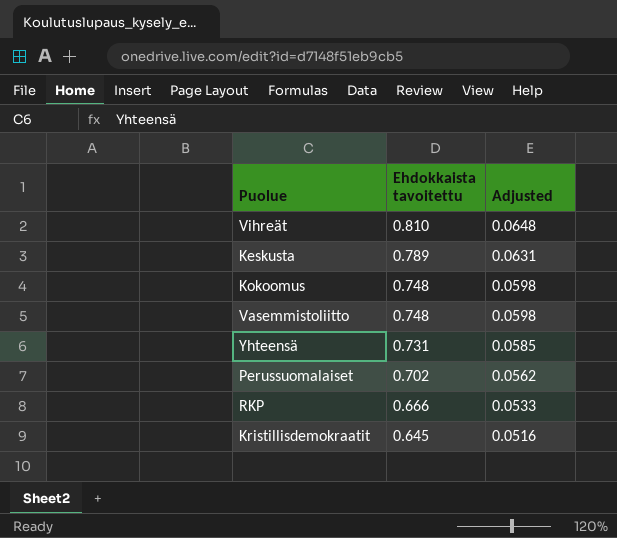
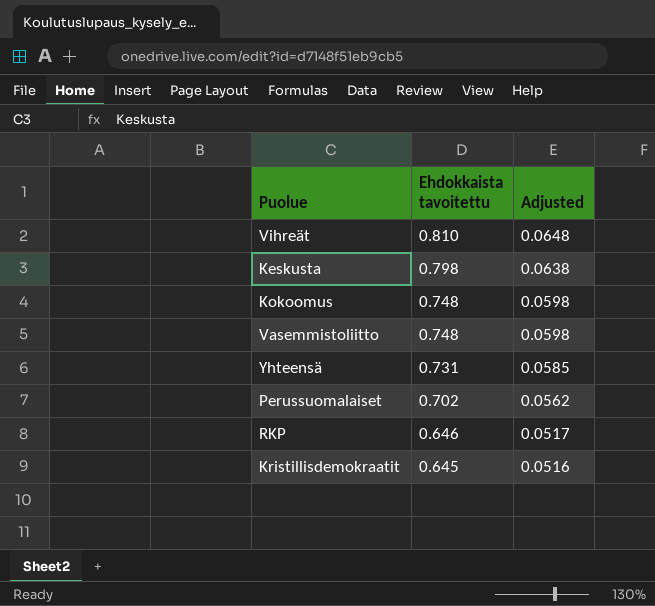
Keskusta | Ehdokkaista tavoitettu: 0.789 -> 0.798
Keskusta | Adjusted: 0.0631 -> 0.0638
RKP | Ehdokkaista tavoitettu: 0.666 -> 0.646
RKP | Adjusted: 0.0533 -> 0.0517

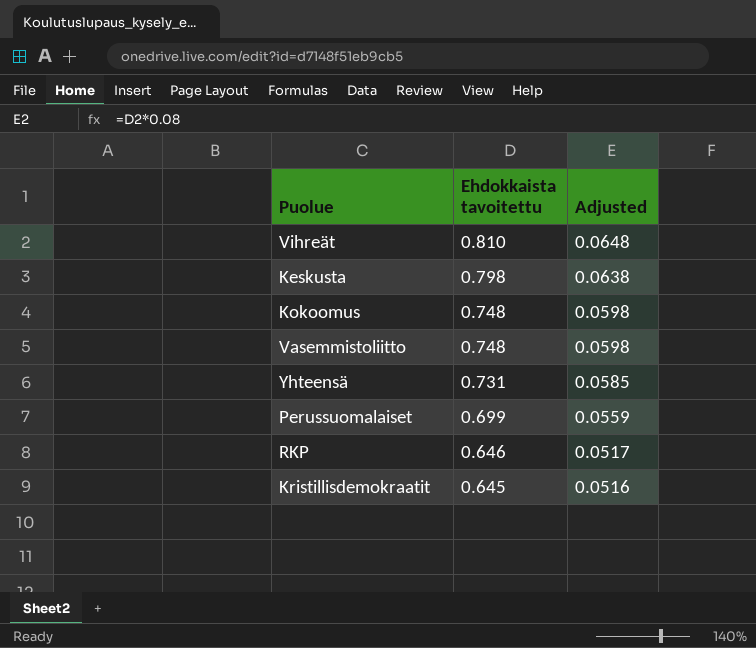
Perussuomalaiset | Ehdokkaista tavoitettu: 0.702 -> 0.699
Perussuomalaiset | Adjusted: 0.0562 -> 0.0559

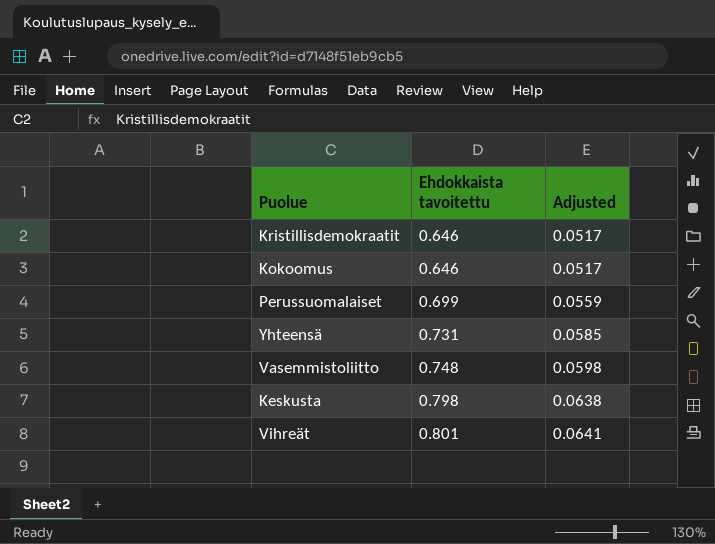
row order: Ehdokkaista tavoitettu descending -> Ehdokkaista tavoitettu ascending
row RKP: 0.646 | 0.0517 -> none
Kristillisdemokraatit | Ehdokkaista tavoitettu: 0.645 -> 0.646
Kristillisdemokraatit | Adjusted: 0.0516 -> 0.0517
Kokoomus | Ehdokkaista tavoitettu: 0.748 -> 0.646
Kokoomus | Adjusted: 0.0598 -> 0.0517
Vihreät | Ehdokkaista tavoitettu: 0.810 -> 0.801
Vihreät | Adjusted: 0.0648 -> 0.0641

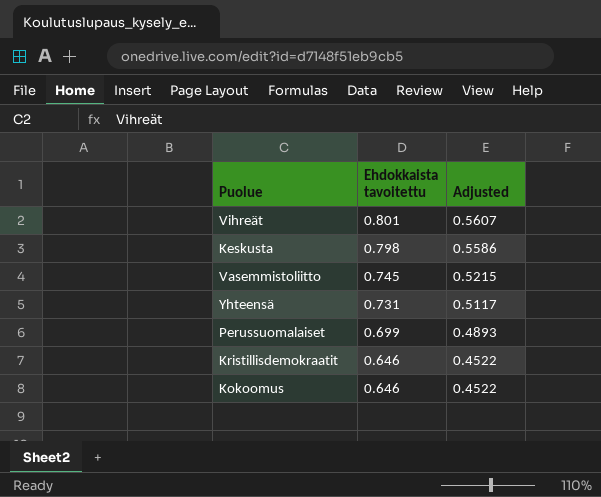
row order: Ehdokkaista tavoitettu ascending -> Ehdokkaista tavoitettu descending
column Adjusted | formula: [Ehdokkaista tavoitettu] * 0.08 -> [Ehdokkaista tavoitettu] * 0.7
Vasemmistoliitto | Ehdokkaista tavoitettu: 0.748 -> 0.745

